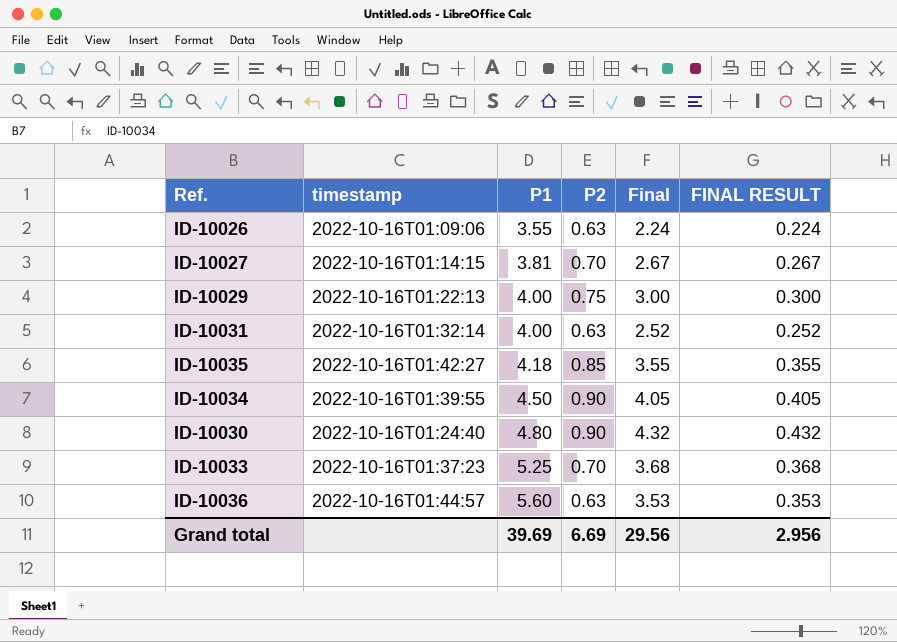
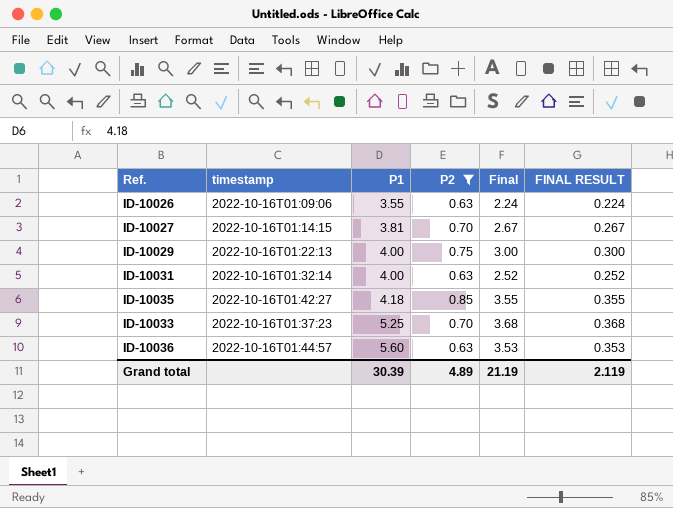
filter: none -> P2 != 0.90
Grand total | P1: 39.69 -> 30.39
Grand total | P2: 6.69 -> 4.89
Grand total | Final: 29.56 -> 21.19
Grand total | FINAL RESULT: 2.956 -> 2.119

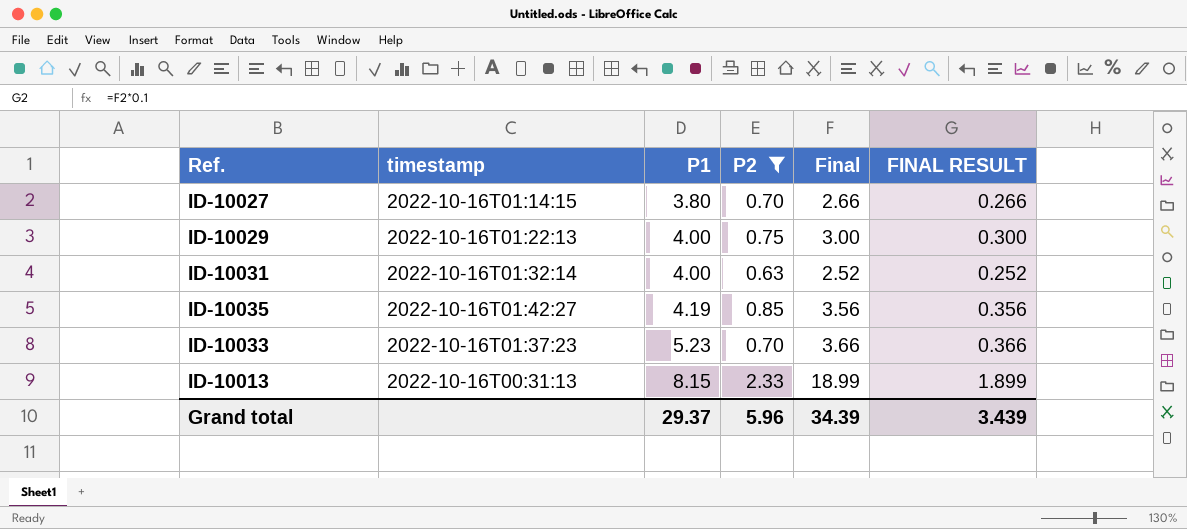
row ID-10026: 2022-10-16T01:09:06 | 3.55 | 0.63 | 2.24 | 0.224 -> none
row ID-10036: 2022-10-16T01:44:57 | 5.60 | 0.63 | 3.53 | 0.353 -> none
ID-10027 | P1: 3.81 -> 3.80
ID-10027 | Final: 2.67 -> 2.66
ID-10027 | FINAL RESULT: 0.267 -> 0.266
ID-10035 | P1: 4.18 -> 4.19
ID-10035 | Final: 3.55 -> 3.56
ID-10035 | FINAL RESULT: 0.355 -> 0.356
ID-10033 | P1: 5.25 -> 5.23
ID-10033 | Final: 3.68 -> 3.66
ID-10033 | FINAL RESULT: 0.368 -> 0.366
row ID-10013: none -> 2022-10-16T00:31:13 | 8.15 | 2.33 | 18.99 | 1.899
Grand total | P1: 30.39 -> 29.37
Grand total | P2: 4.89 -> 5.96
Grand total | Final: 21.19 -> 34.39
Grand total | FINAL RESULT: 2.119 -> 3.439

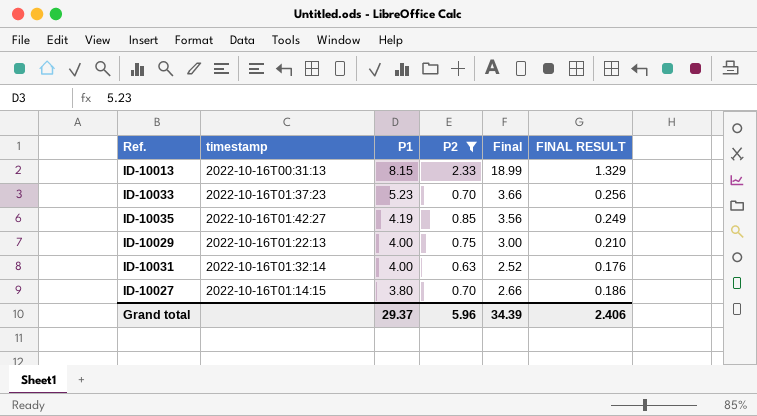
row order: P1 ascending -> P1 descending
column FINAL RESULT | formula: [Final] * 0.1 -> [Final] * 0.07
Grand total | FINAL RESULT: 3.439 -> 2.406

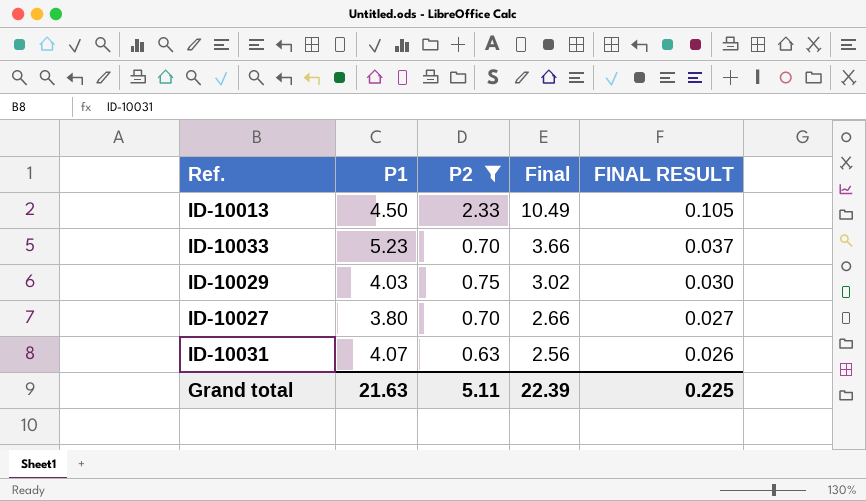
row order: P1 descending -> Final descending
column timestamp | position: 2 -> none
column FINAL RESULT | formula: [Final] * 0.07 -> [Final] * 0.01
row ID-10035: 2022-10-16T01:42:27 | 4.19 | 0.85 | 3.56 | 0.249 -> none
ID-10013 | P1: 8.15 -> 4.50
ID-10013 | Final: 18.99 -> 10.49
ID-10029 | P1: 4.00 -> 4.03
ID-10029 | Final: 3.00 -> 3.02
ID-10031 | P1: 4.00 -> 4.07
ID-10031 | Final: 2.52 -> 2.56
Grand total | P1: 29.37 -> 21.63
Grand total | P2: 5.96 -> 5.11
Grand total | Final: 34.39 -> 22.39
Grand total | FINAL RESULT: 2.406 -> 0.225

